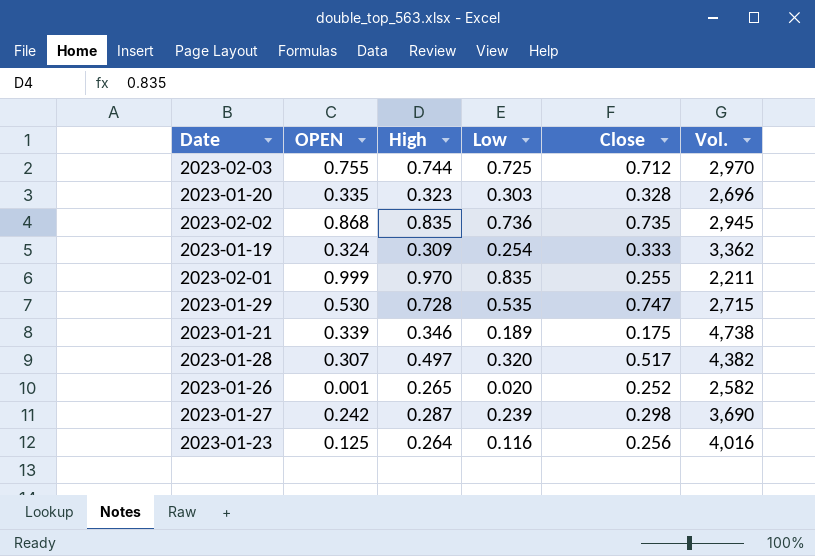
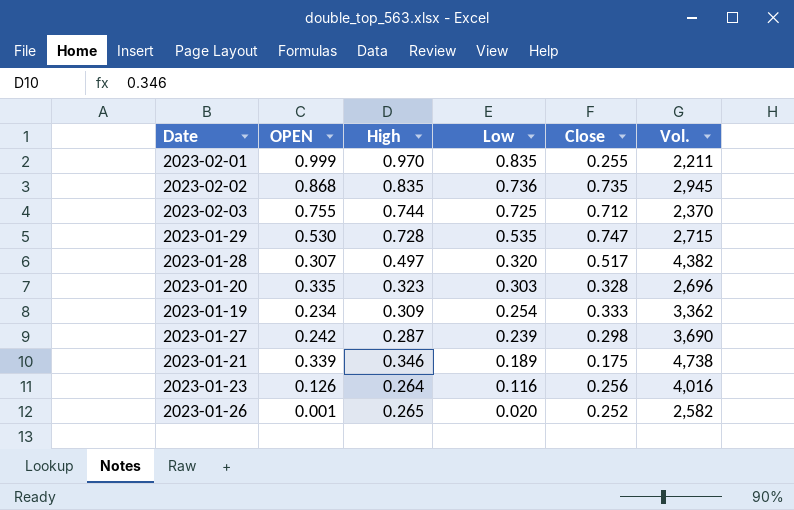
row order: none -> Low descending
2023-02-03 | Vol.: 2,970 -> 2,370
2023-01-19 | OPEN: 0.324 -> 0.234
2023-01-23 | OPEN: 0.125 -> 0.126

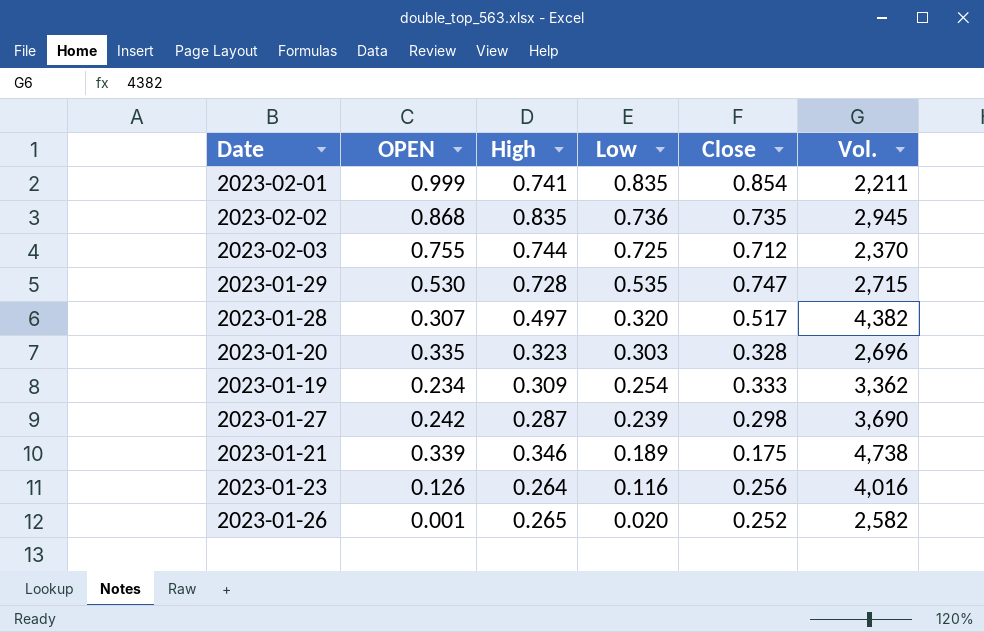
2023-02-01 | High: 0.970 -> 0.741
2023-02-01 | Close: 0.255 -> 0.854

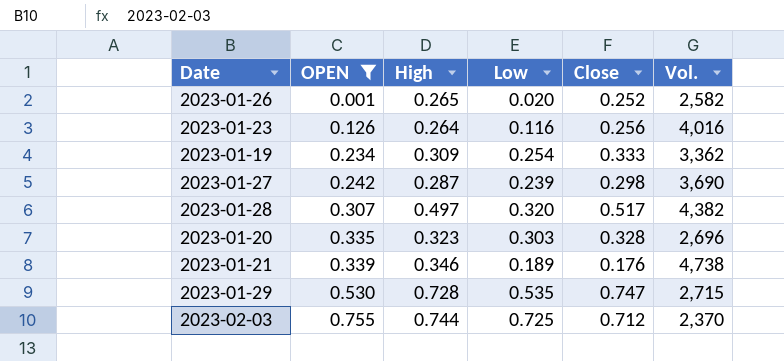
filter: none -> OPEN <= 0.755
row order: Low descending -> OPEN ascending
2023-01-21 | Close: 0.175 -> 0.176

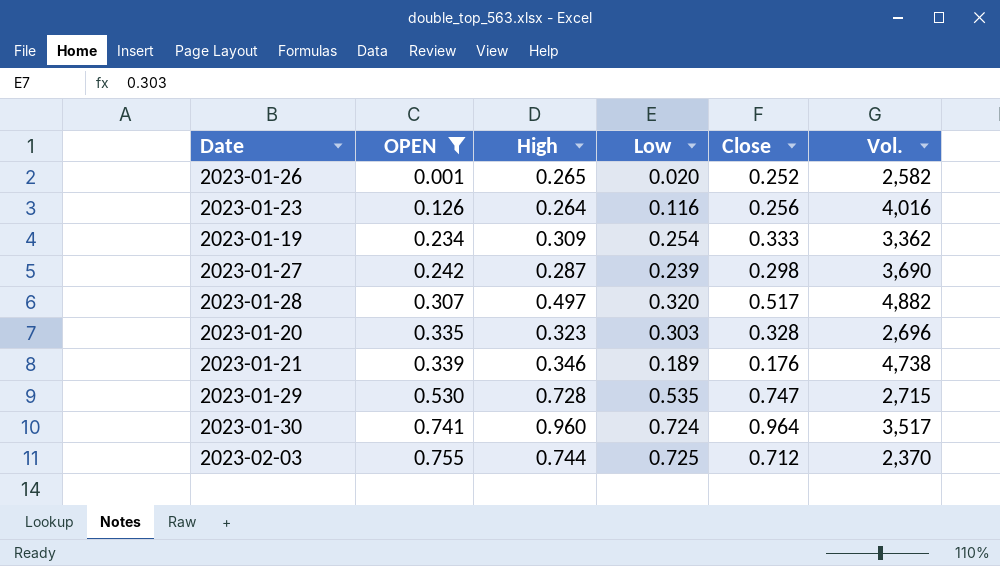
2023-01-28 | Vol.: 4,382 -> 4,882
row 2023-01-30: none -> 0.741 | 0.960 | 0.724 | 0.964 | 3,517

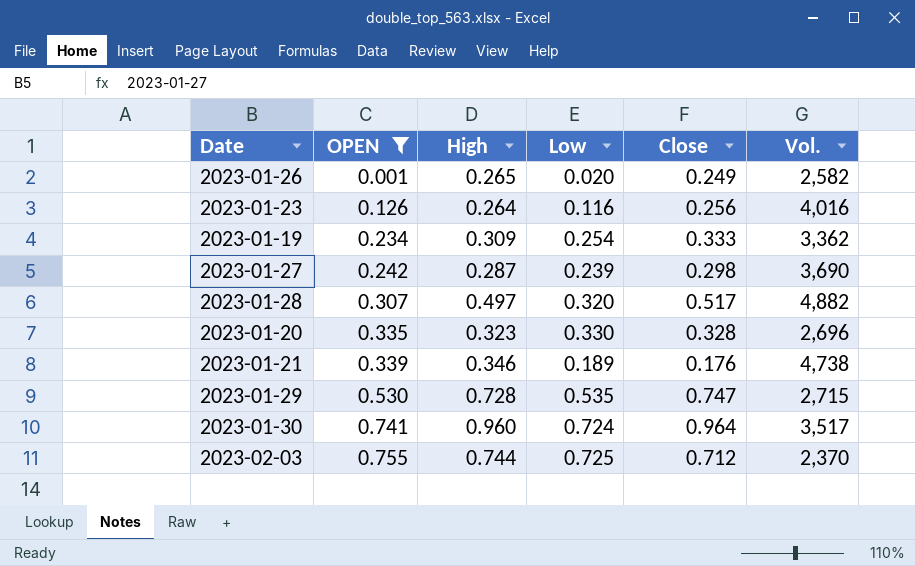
2023-01-26 | Close: 0.252 -> 0.249
2023-01-20 | Low: 0.303 -> 0.330

